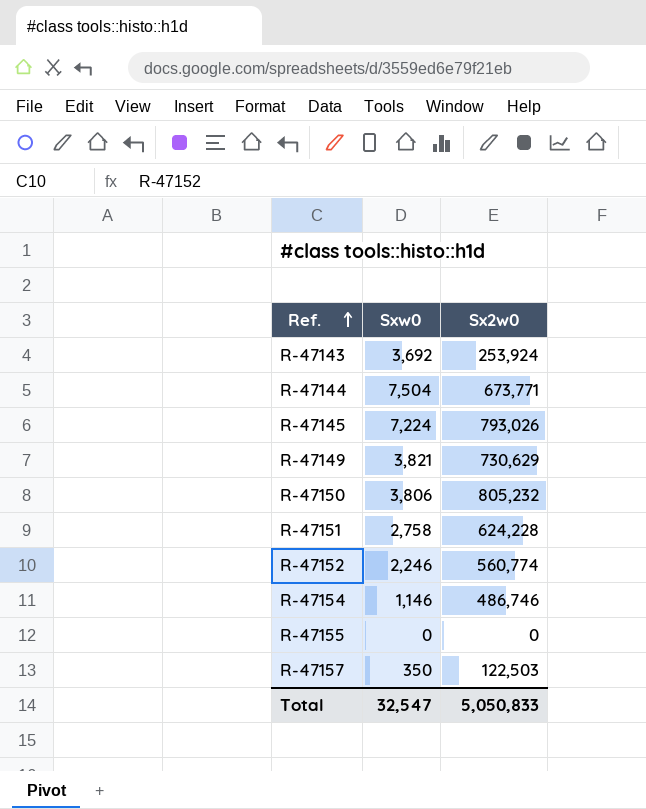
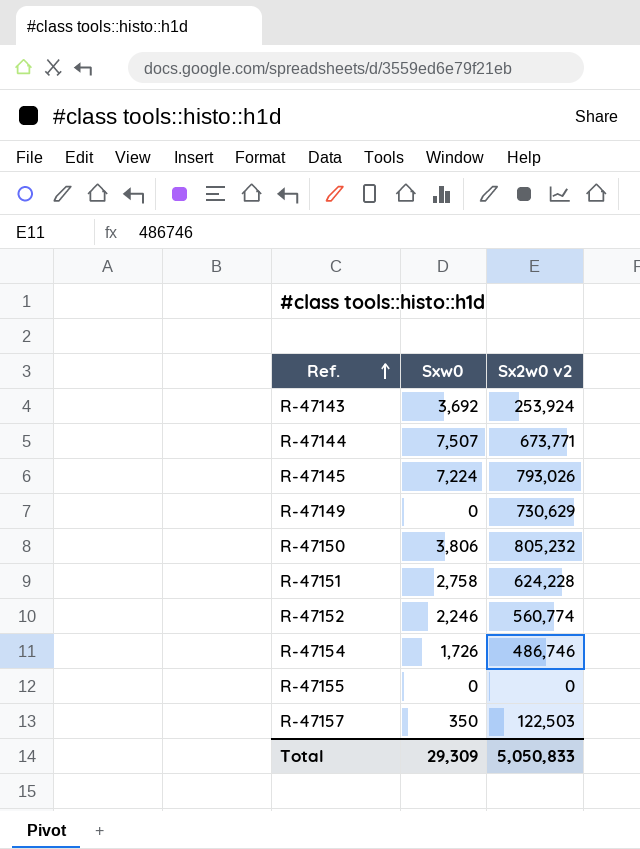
column name: Sx2w0 -> Sx2w0 v2
R-47144 | Sxw0: 7,504 -> 7,507
R-47149 | Sxw0: 3,821 -> 0
R-47154 | Sxw0: 1,146 -> 1,726
Total | Sxw0: 32,547 -> 29,309

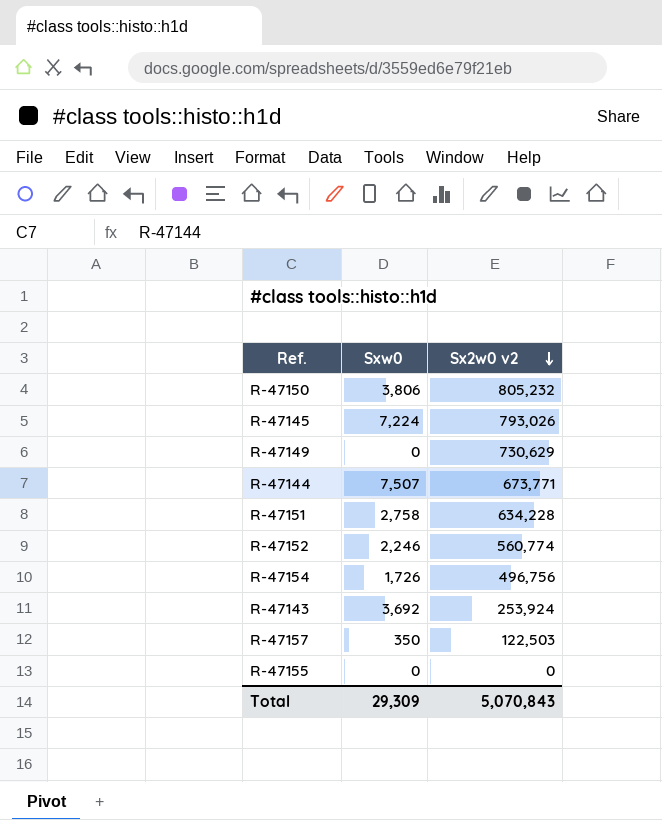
row order: Ref. ascending -> Sx2w0 v2 descending
R-47151 | Sx2w0 v2: 624,228 -> 634,228
R-47154 | Sx2w0 v2: 486,746 -> 496,756
Total | Sx2w0 v2: 5,050,833 -> 5,070,843

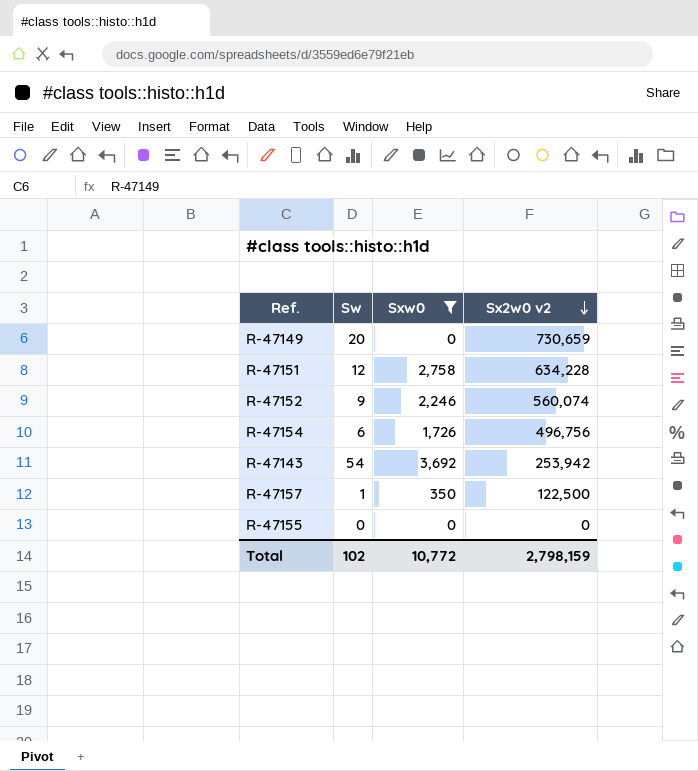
filter: none -> Sxw0 <= 3,692
column Sw | position: none -> 2
R-47149 | Sx2w0 v2: 730,629 -> 730,659
R-47152 | Sx2w0 v2: 560,774 -> 560,074
R-47143 | Sx2w0 v2: 253,924 -> 253,942
R-47157 | Sx2w0 v2: 122,503 -> 122,500
Total | Sxw0: 29,309 -> 10,772
Total | Sx2w0 v2: 5,070,843 -> 2,798,159

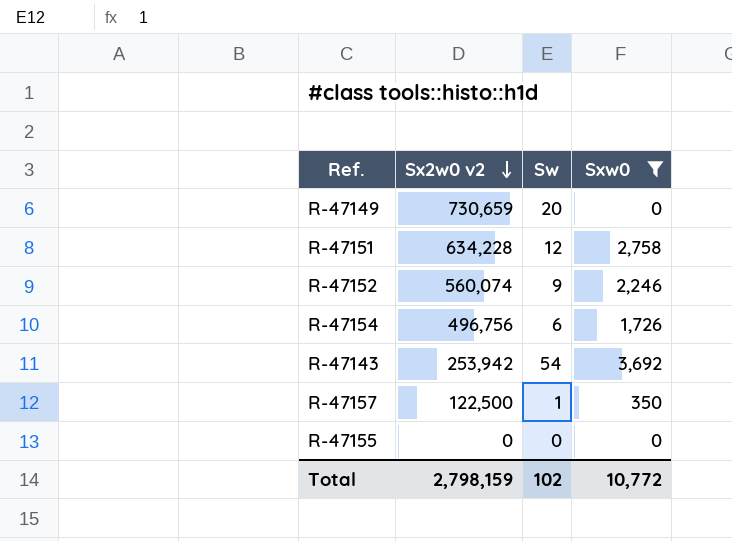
column Sx2w0 v2 | position: 4 -> 2

